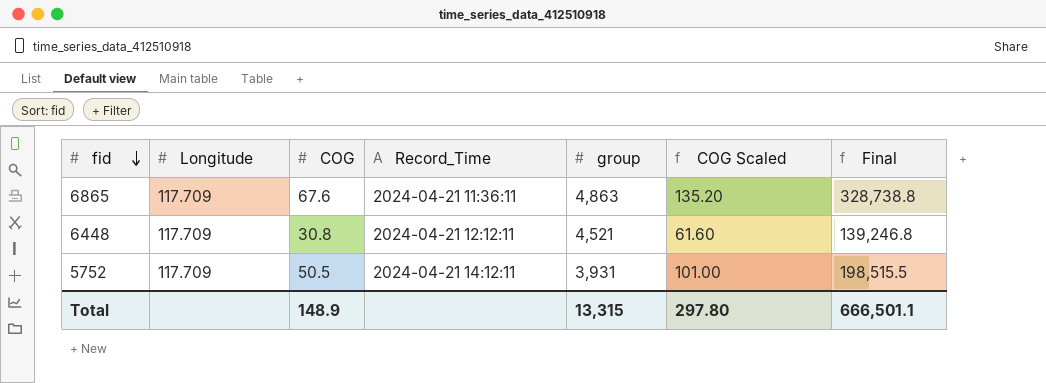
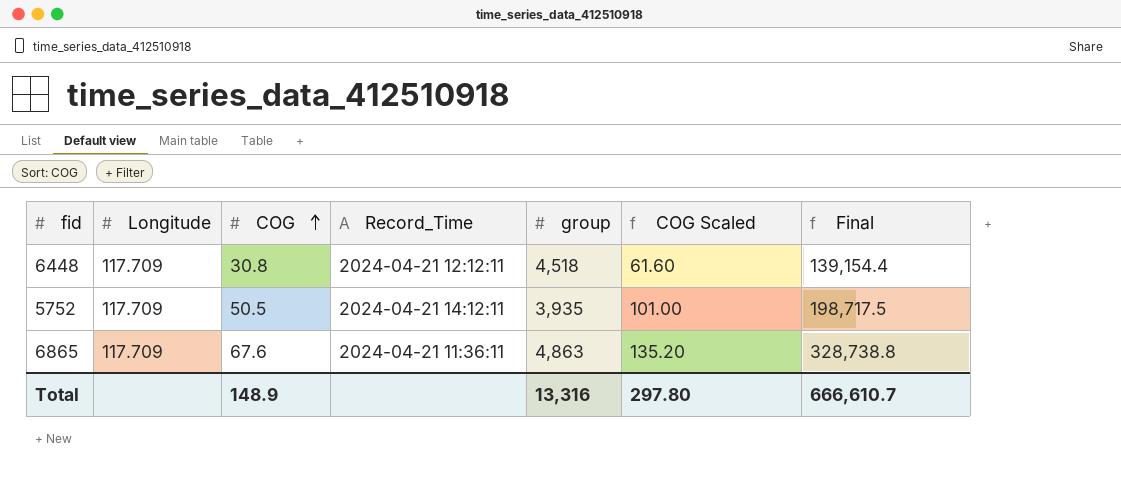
row order: fid descending -> COG ascending
6448 | group: 4,521 -> 4,518
6448 | Final: 139,246.8 -> 139,154.4
5752 | group: 3,931 -> 3,935
5752 | Final: 198,515.5 -> 198,717.5
Total | group: 13,315 -> 13,316
Total | Final: 666,501.1 -> 666,610.7

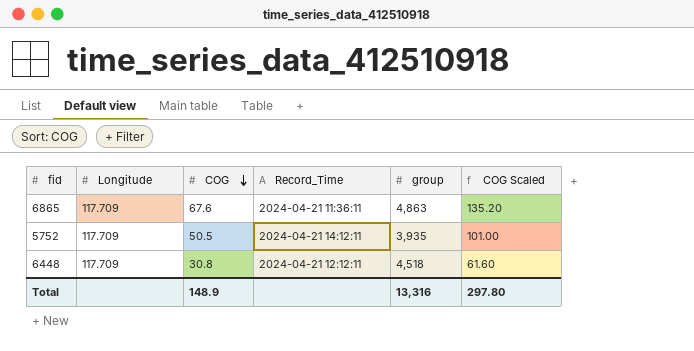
row order: COG ascending -> COG descending
column Final | formula: [COG] * [group] -> none

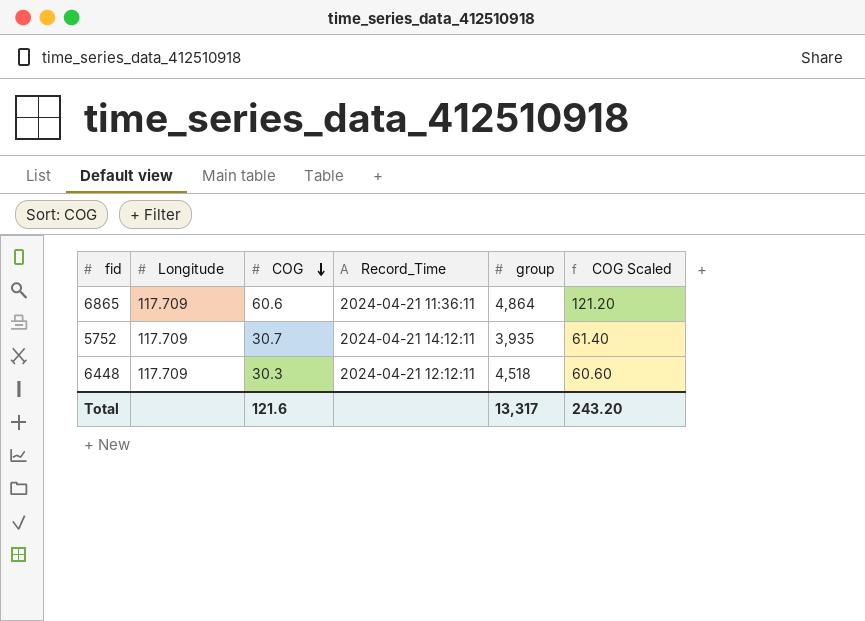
6865 | COG: 67.6 -> 60.6
6865 | group: 4,863 -> 4,864
6865 | COG Scaled: 135.20 -> 121.20
5752 | COG: 50.5 -> 30.7
5752 | COG Scaled: 101.00 -> 61.40
6448 | COG: 30.8 -> 30.3
6448 | COG Scaled: 61.60 -> 60.60
Total | COG: 148.9 -> 121.6
Total | group: 13,316 -> 13,317
Total | COG Scaled: 297.80 -> 243.20

